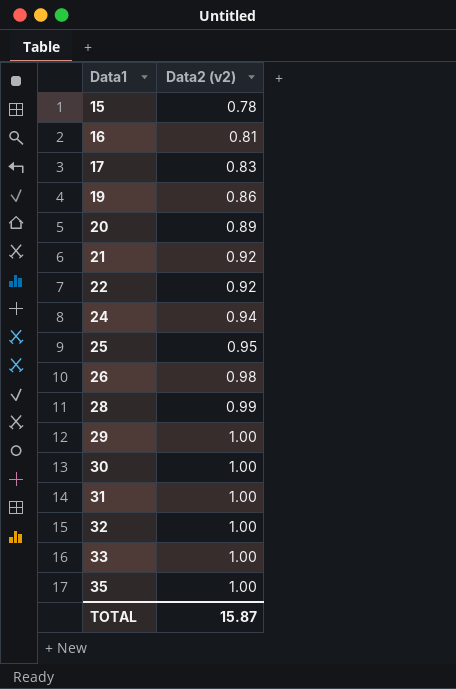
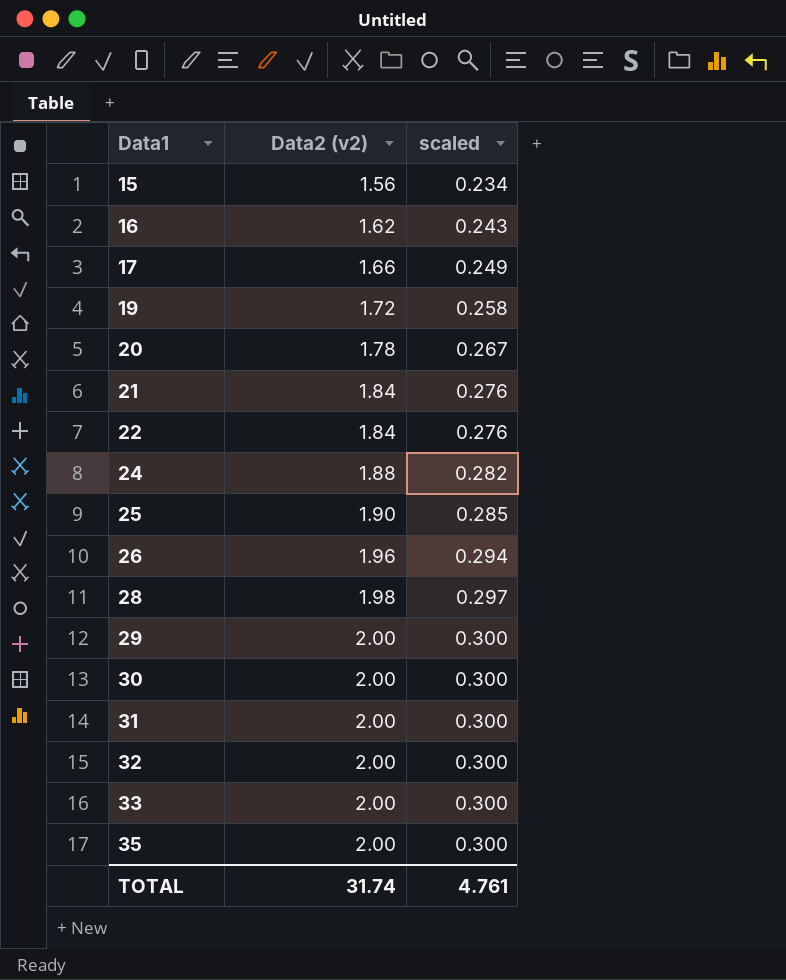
column scaled | formula: none -> [Data2 (v2)] * 0.15
15 | Data2 (v2): 0.78 -> 1.56
16 | Data2 (v2): 0.81 -> 1.62
17 | Data2 (v2): 0.83 -> 1.66
19 | Data2 (v2): 0.86 -> 1.72
20 | Data2 (v2): 0.89 -> 1.78
21 | Data2 (v2): 0.92 -> 1.84
22 | Data2 (v2): 0.92 -> 1.84
24 | Data2 (v2): 0.94 -> 1.88
25 | Data2 (v2): 0.95 -> 1.90
26 | Data2 (v2): 0.98 -> 1.96
28 | Data2 (v2): 0.99 -> 1.98
29 | Data2 (v2): 1.00 -> 2.00
30 | Data2 (v2): 1.00 -> 2.00
31 | Data2 (v2): 1.00 -> 2.00
32 | Data2 (v2): 1.00 -> 2.00
33 | Data2 (v2): 1.00 -> 2.00
35 | Data2 (v2): 1.00 -> 2.00
TOTAL | Data2 (v2): 15.87 -> 31.74

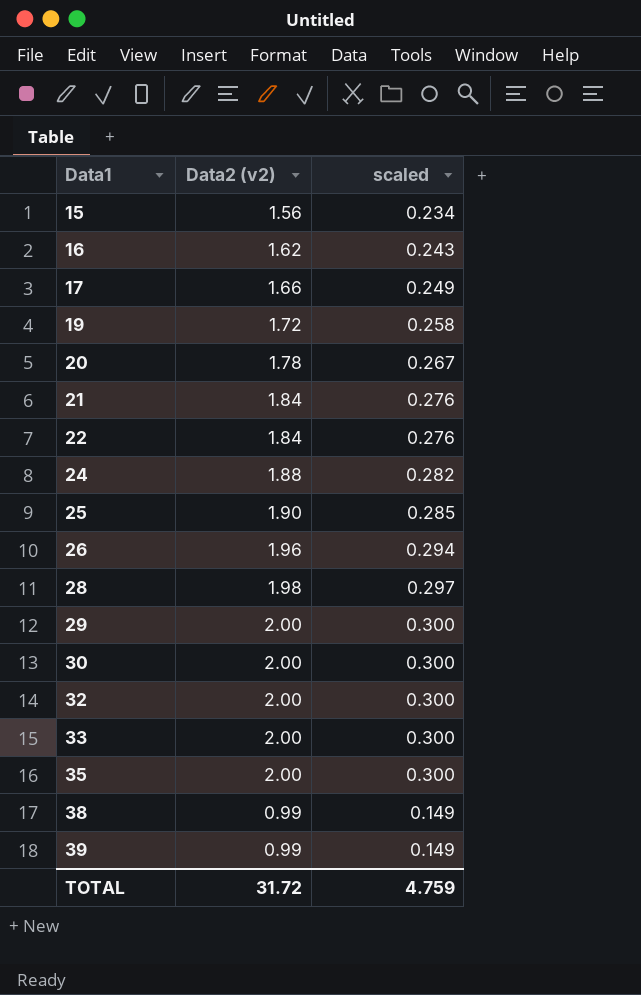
row 31: 2.00 | 0.300 -> none
row 38: none -> 0.99 | 0.149
row 39: none -> 0.99 | 0.149
TOTAL | Data2 (v2): 31.74 -> 31.72
TOTAL | scaled: 4.761 -> 4.759

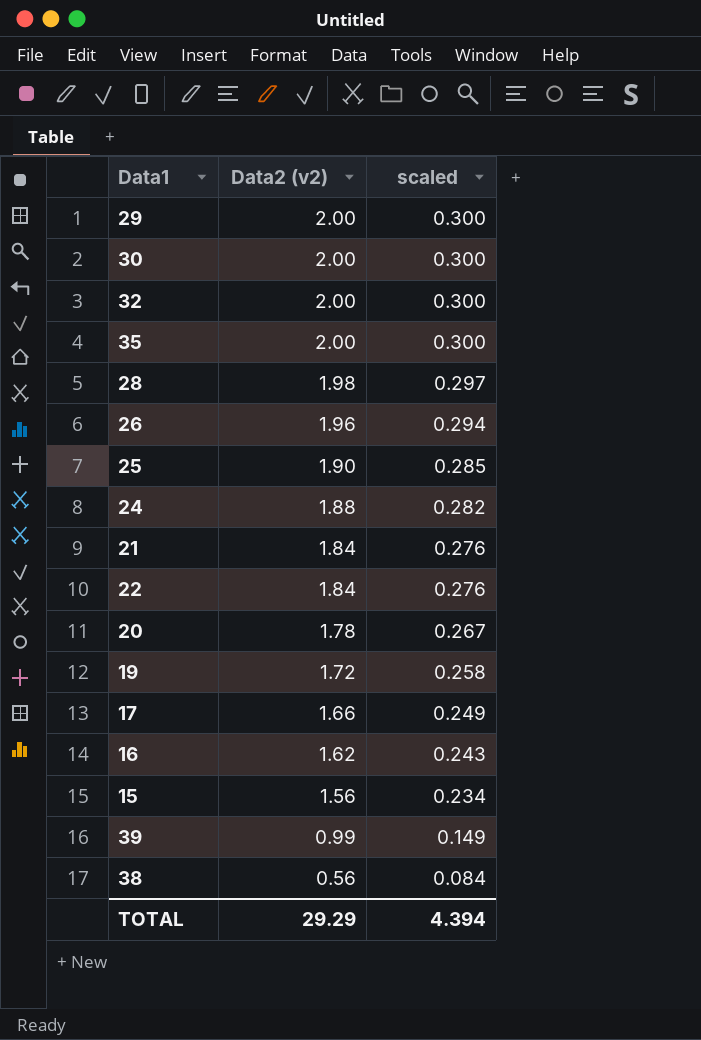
row order: Data1 ascending -> Data2 (v2) descending
row 33: 2.00 | 0.300 -> none
38 | Data2 (v2): 0.99 -> 0.56
38 | scaled: 0.149 -> 0.084
TOTAL | Data2 (v2): 31.72 -> 29.29
TOTAL | scaled: 4.759 -> 4.394

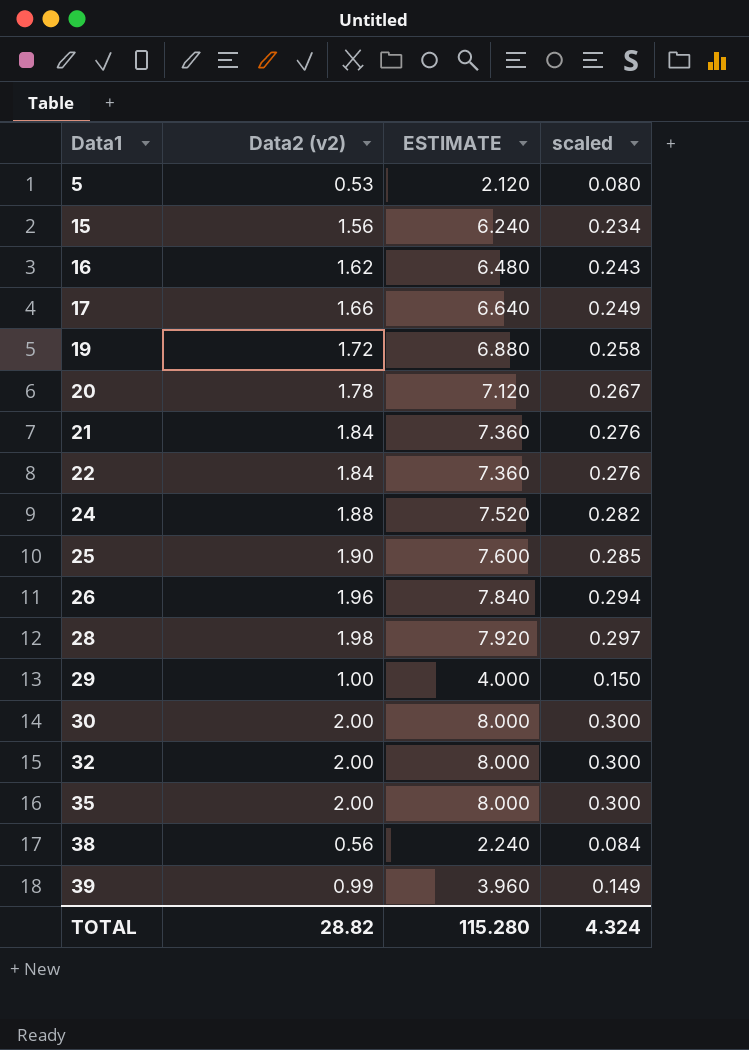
row order: Data2 (v2) descending -> Data1 ascending
column ESTIMATE | formula: none -> [Data2 (v2)] * 4
row 5: none -> 0.53 | 2.120 | 0.080
29 | Data2 (v2): 2.00 -> 1.00
29 | scaled: 0.300 -> 0.150
TOTAL | Data2 (v2): 29.29 -> 28.82
TOTAL | scaled: 4.394 -> 4.324

